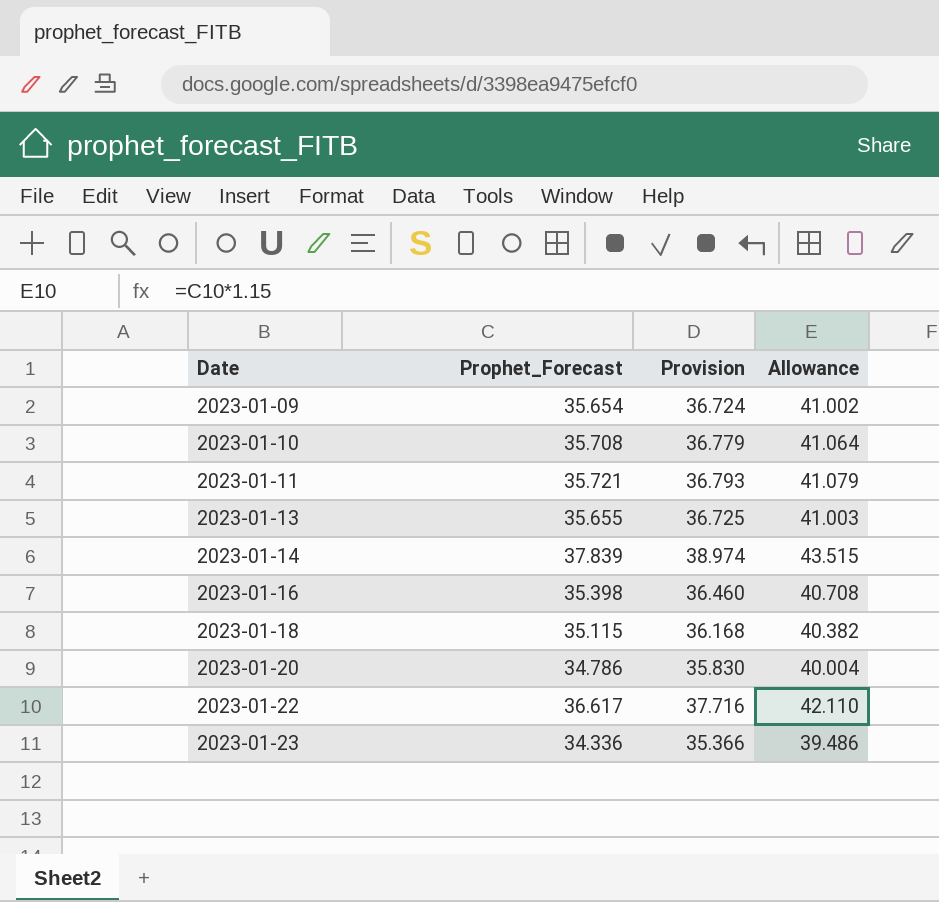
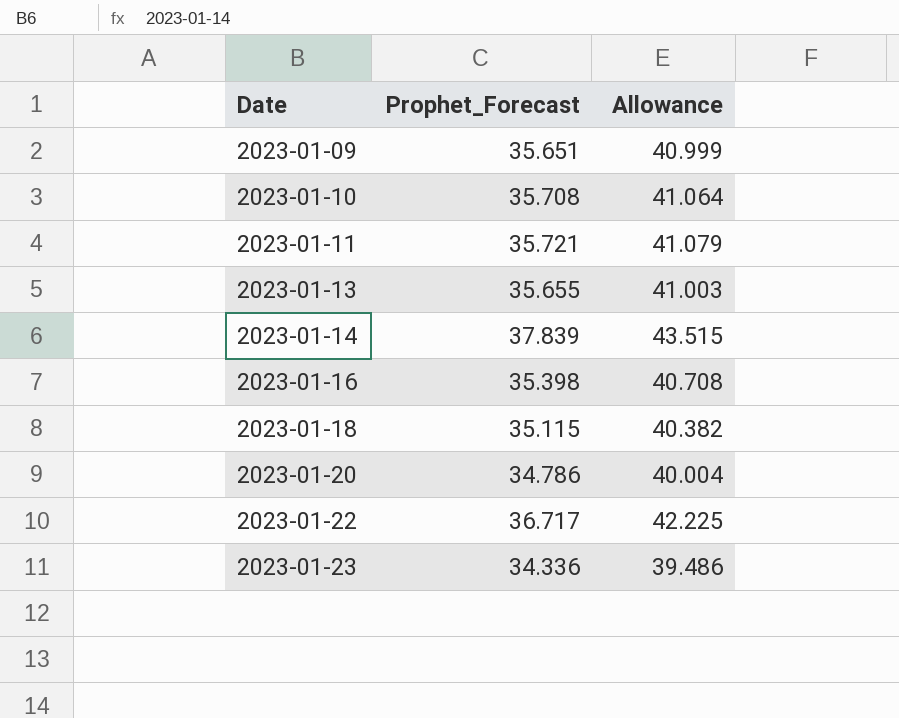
column Provision | formula: [Prophet_Forecast] * 1.03 -> none
2023-01-09 | Prophet_Forecast: 35.654 -> 35.651
2023-01-09 | Allowance: 41.002 -> 40.999
2023-01-22 | Prophet_Forecast: 36.617 -> 36.717
2023-01-22 | Allowance: 42.110 -> 42.225

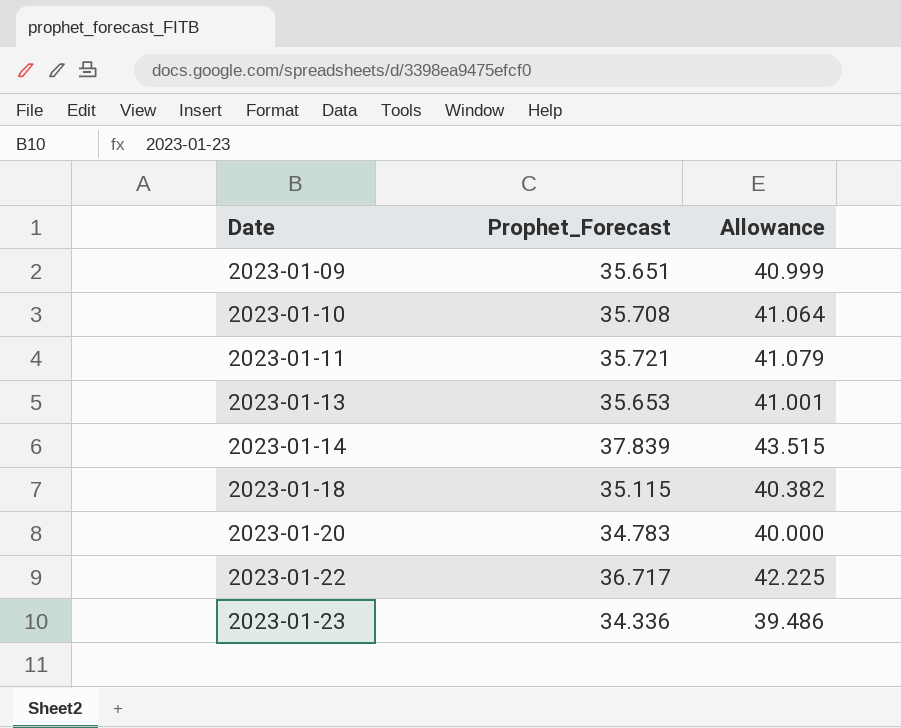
row 2023-01-16: 35.398 | 40.708 -> none
2023-01-13 | Prophet_Forecast: 35.655 -> 35.653
2023-01-13 | Allowance: 41.003 -> 41.001
2023-01-20 | Prophet_Forecast: 34.786 -> 34.783
2023-01-20 | Allowance: 40.004 -> 40.000

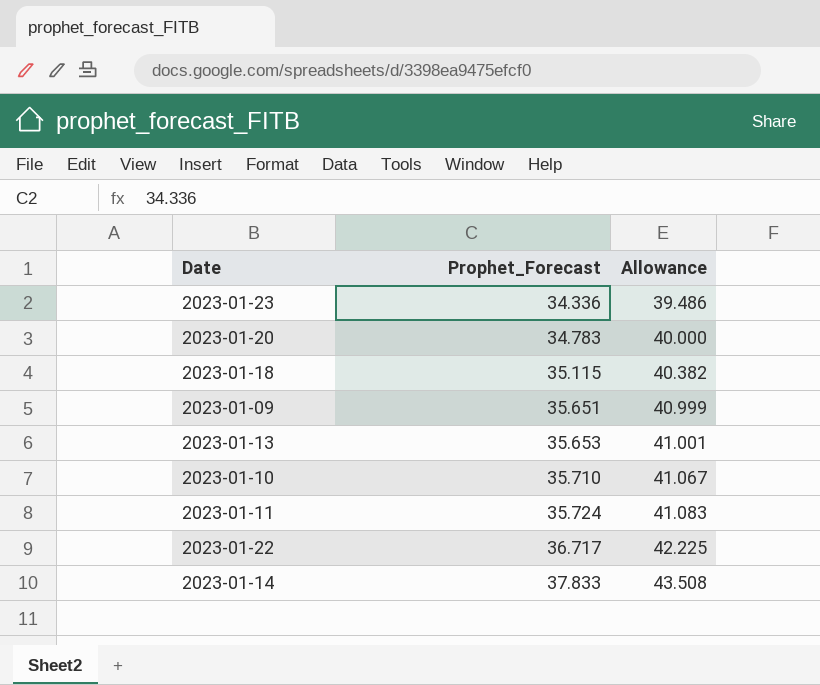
row order: Date ascending -> Prophet_Forecast ascending
2023-01-10 | Prophet_Forecast: 35.708 -> 35.710
2023-01-10 | Allowance: 41.064 -> 41.067
2023-01-11 | Prophet_Forecast: 35.721 -> 35.724
2023-01-11 | Allowance: 41.079 -> 41.083
2023-01-14 | Prophet_Forecast: 37.839 -> 37.833
2023-01-14 | Allowance: 43.515 -> 43.508

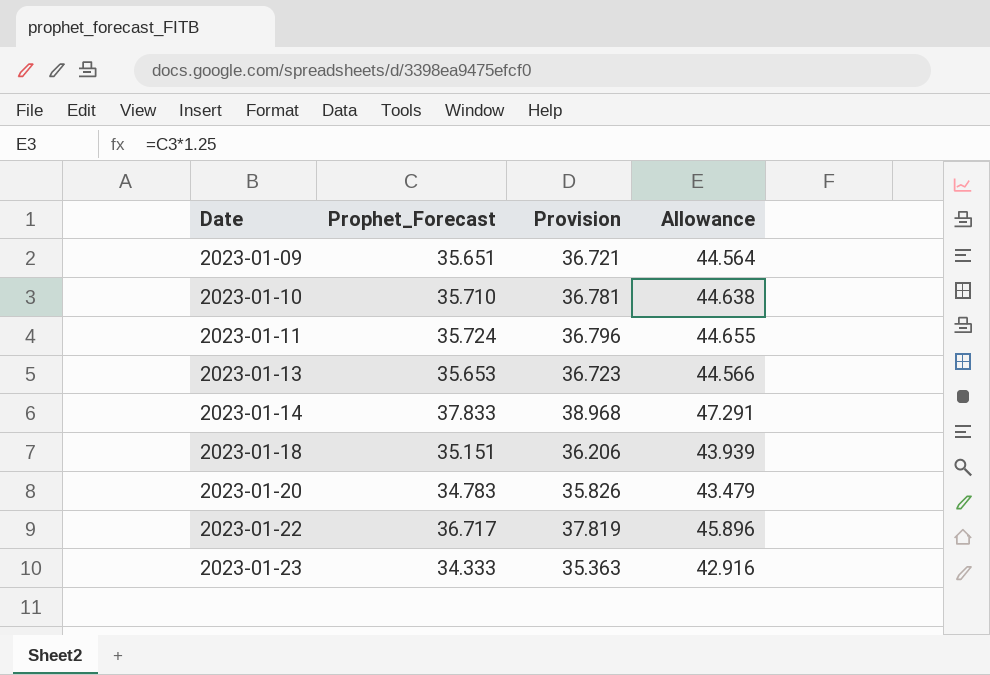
row order: Prophet_Forecast ascending -> Date ascending
column Provision | formula: none -> [Prophet_Forecast] * 1.03
column Allowance | formula: [Prophet_Forecast] * 1.15 -> [Prophet_Forecast] * 1.25
2023-01-18 | Prophet_Forecast: 35.115 -> 35.151
2023-01-23 | Prophet_Forecast: 34.336 -> 34.333

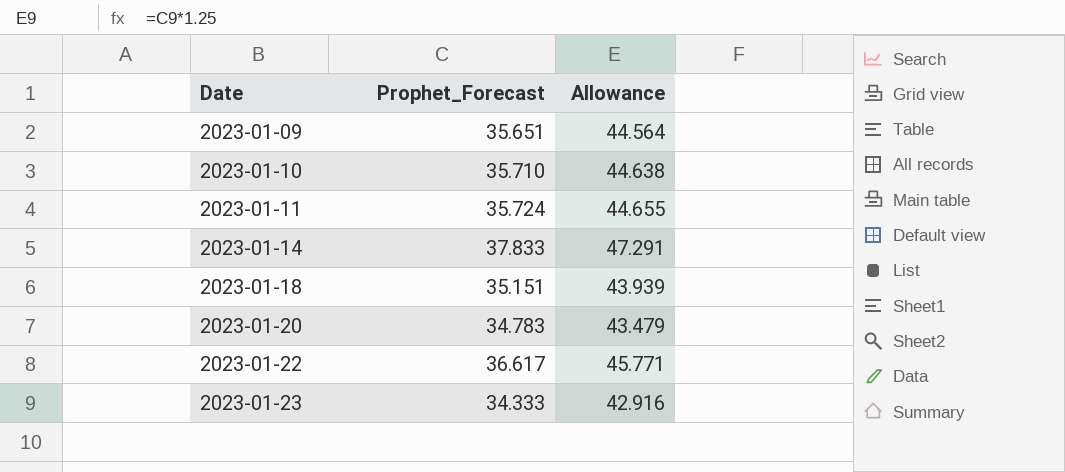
column Provision | formula: [Prophet_Forecast] * 1.03 -> none
row 2023-01-13: 35.653 | 36.723 | 44.566 -> none
2023-01-22 | Prophet_Forecast: 36.717 -> 36.617
2023-01-22 | Allowance: 45.896 -> 45.771

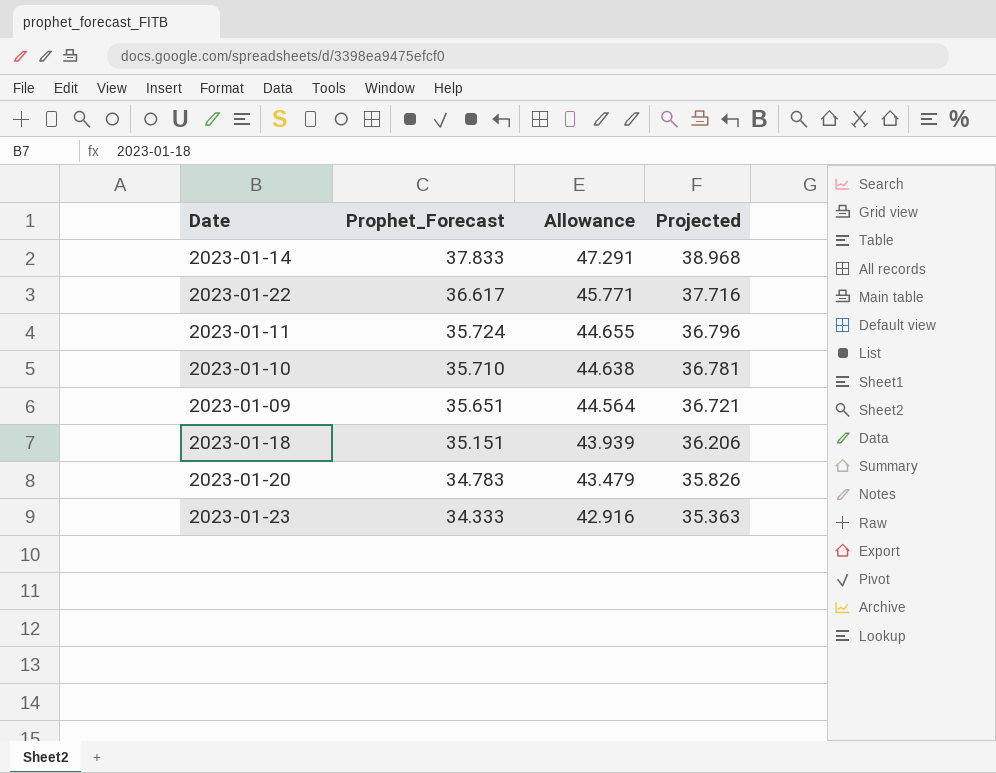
row order: Date ascending -> Prophet_Forecast descending
column Projected | formula: none -> [Prophet_Forecast] * 1.03

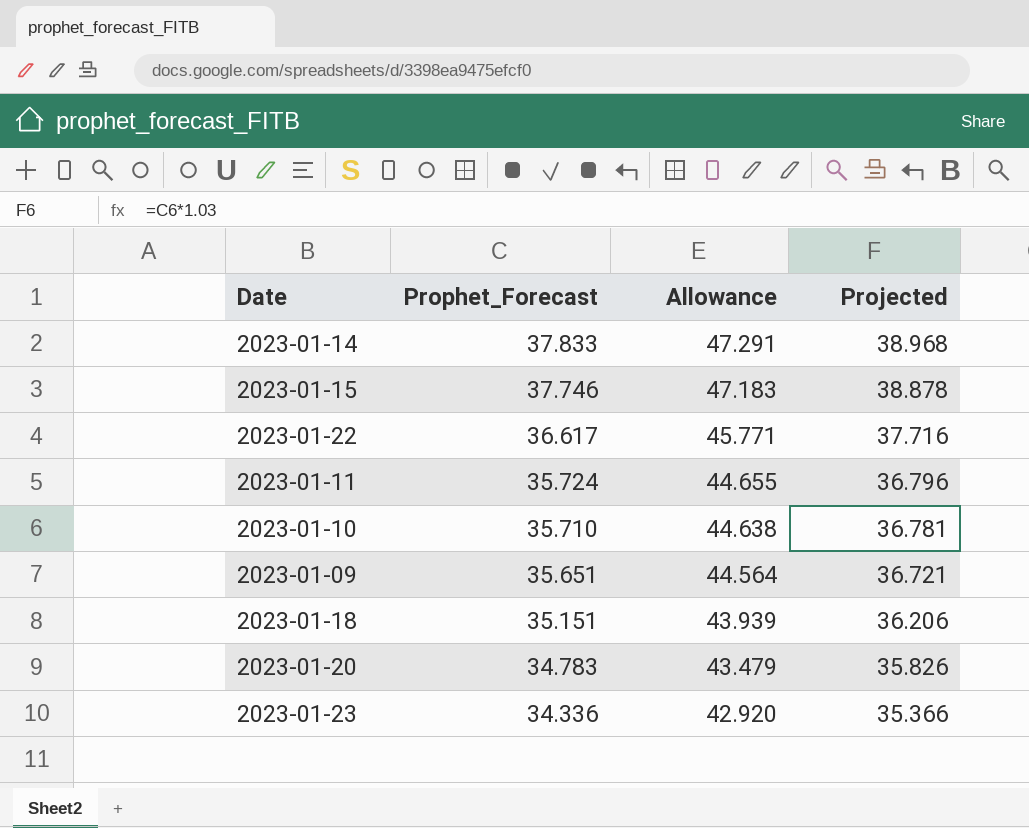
row 2023-01-15: none -> 37.746 | 47.183 | 38.878
2023-01-23 | Prophet_Forecast: 34.333 -> 34.336
2023-01-23 | Allowance: 42.916 -> 42.920
2023-01-23 | Projected: 35.363 -> 35.366

